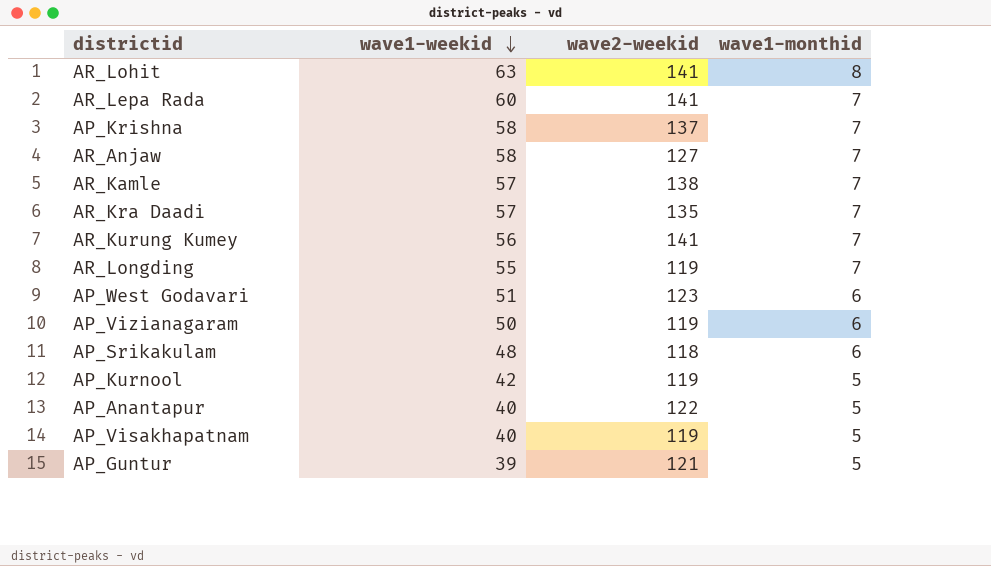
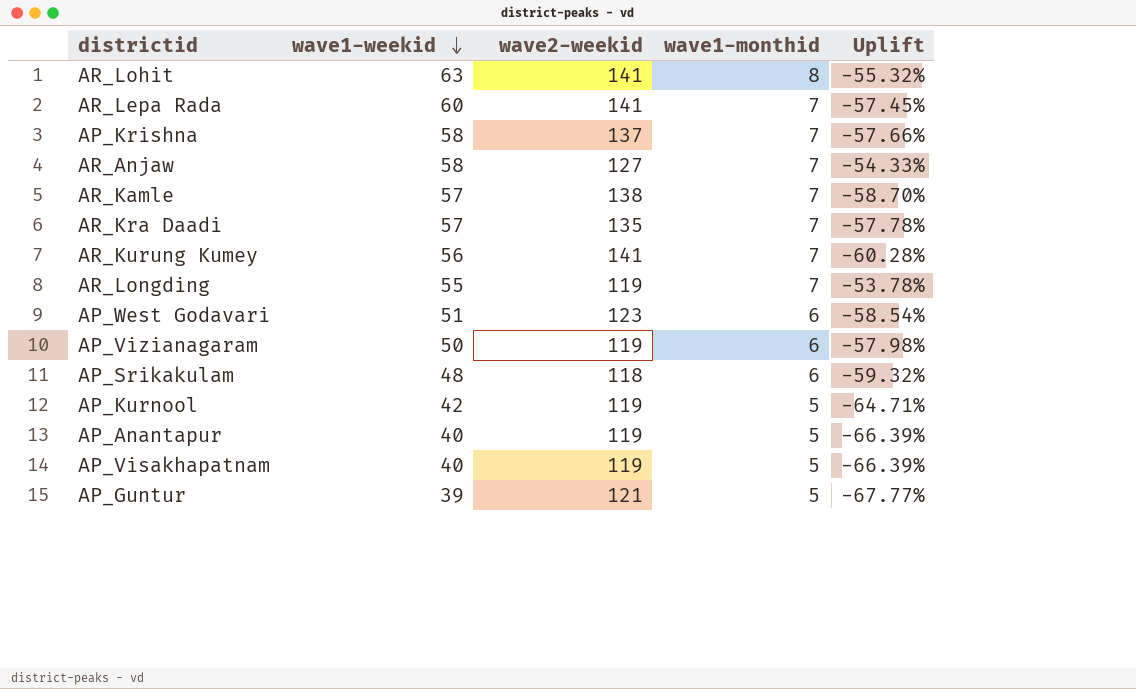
column Uplift | formula: none -> ([wave1-weekid] - [wave2-weekid]) / [wave2-weekid]
AP_Anantapur | wave2-weekid: 122 -> 119

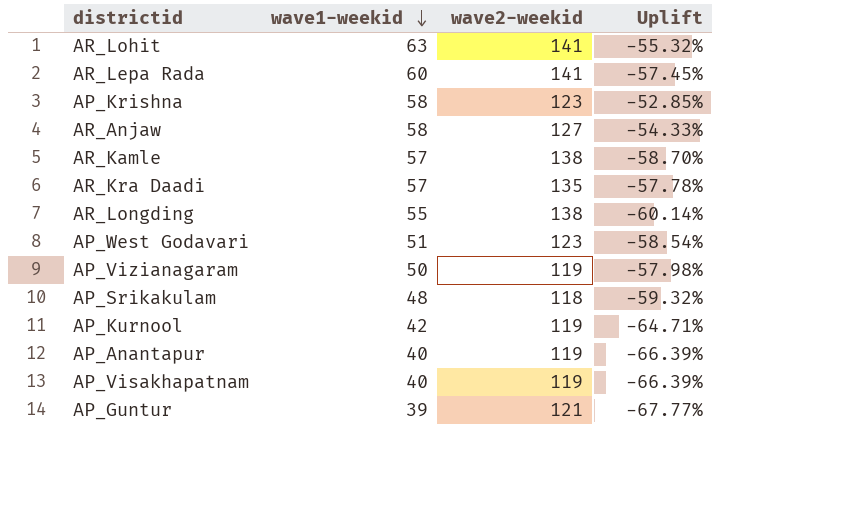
column wave1-monthid | position: 4 -> none
row AR_Kurung Kumey: 56 | 141 | 7 | -60.28% -> none
AP_Krishna | wave2-weekid: 137 -> 123
AP_Krishna | Uplift: -57.66% -> -52.85%
AR_Longding | wave2-weekid: 119 -> 138
AR_Longding | Uplift: -53.78% -> -60.14%

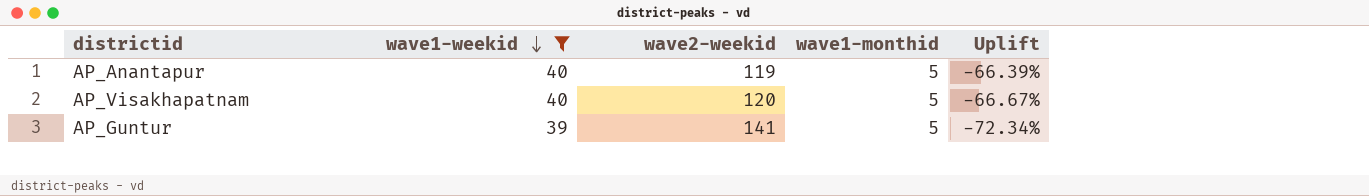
filter: none -> wave1-weekid <= 40
column wave1-monthid | position: none -> 4
AP_Visakhapatnam | wave2-weekid: 119 -> 120
AP_Visakhapatnam | Uplift: -66.39% -> -66.67%
AP_Guntur | wave2-weekid: 121 -> 141
AP_Guntur | Uplift: -67.77% -> -72.34%

